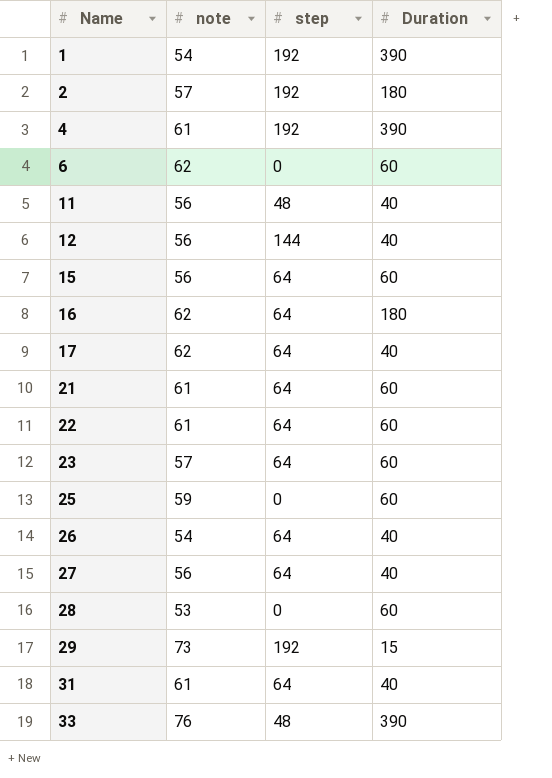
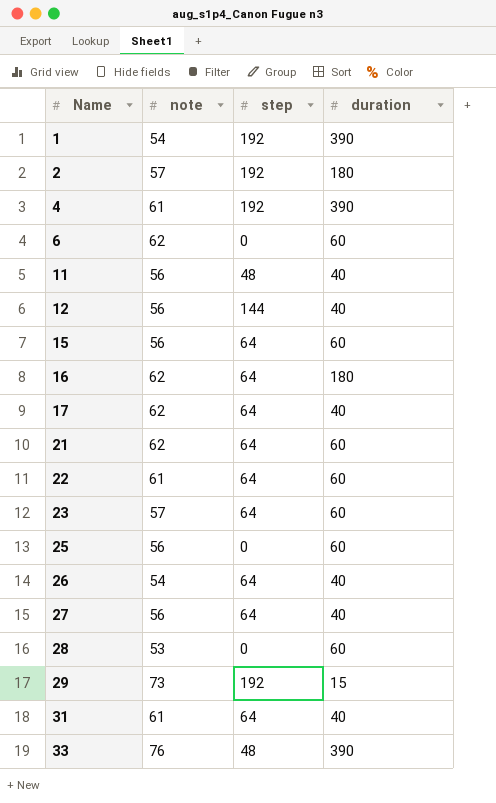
column name: Duration -> duration
21 | note: 61 -> 62
25 | note: 59 -> 56

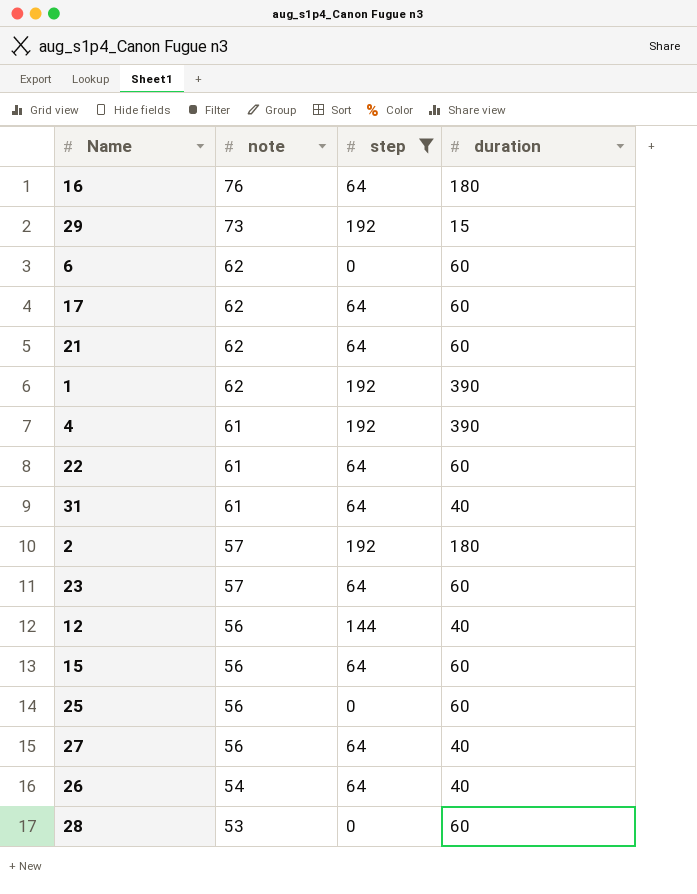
filter: none -> step != 48
row order: Name ascending -> note descending
16 | note: 62 -> 76
17 | duration: 40 -> 60
1 | note: 54 -> 62

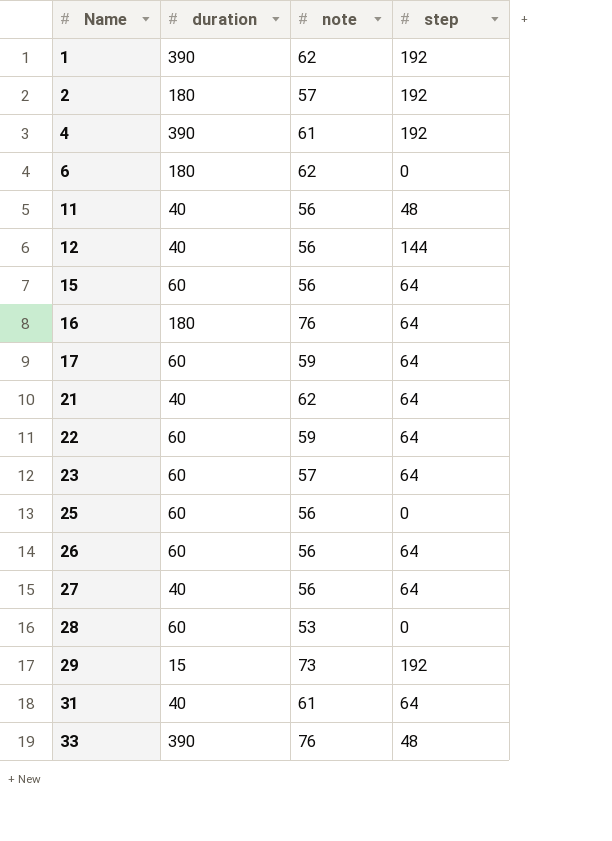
filter: step != 48 -> none
row order: note descending -> Name ascending
column duration | position: 4 -> 2
6 | duration: 60 -> 180
17 | note: 62 -> 59
21 | duration: 60 -> 40
22 | note: 61 -> 59
26 | duration: 40 -> 60
26 | note: 54 -> 56

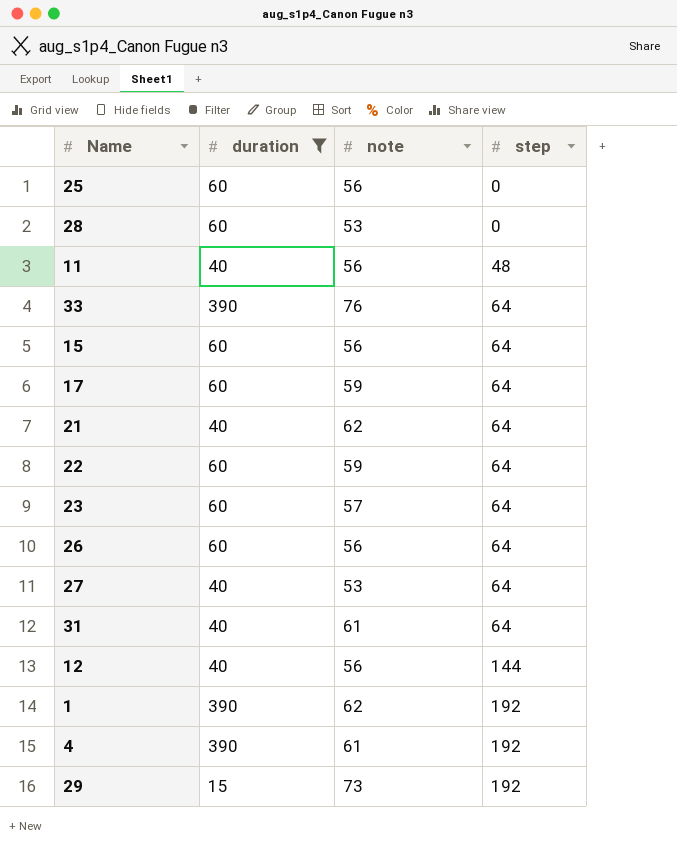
filter: none -> duration != 180
row order: Name ascending -> step ascending
33 | step: 48 -> 64
27 | note: 56 -> 53

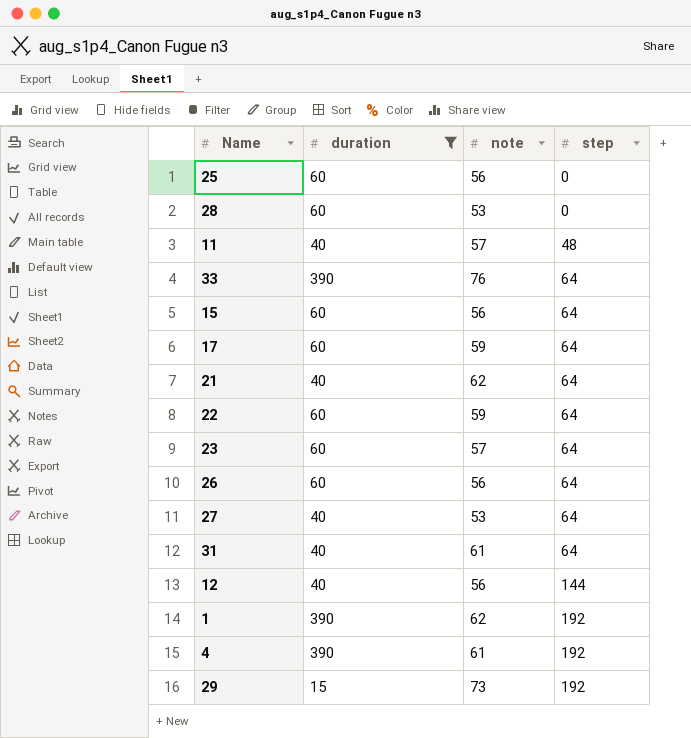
11 | note: 56 -> 57

